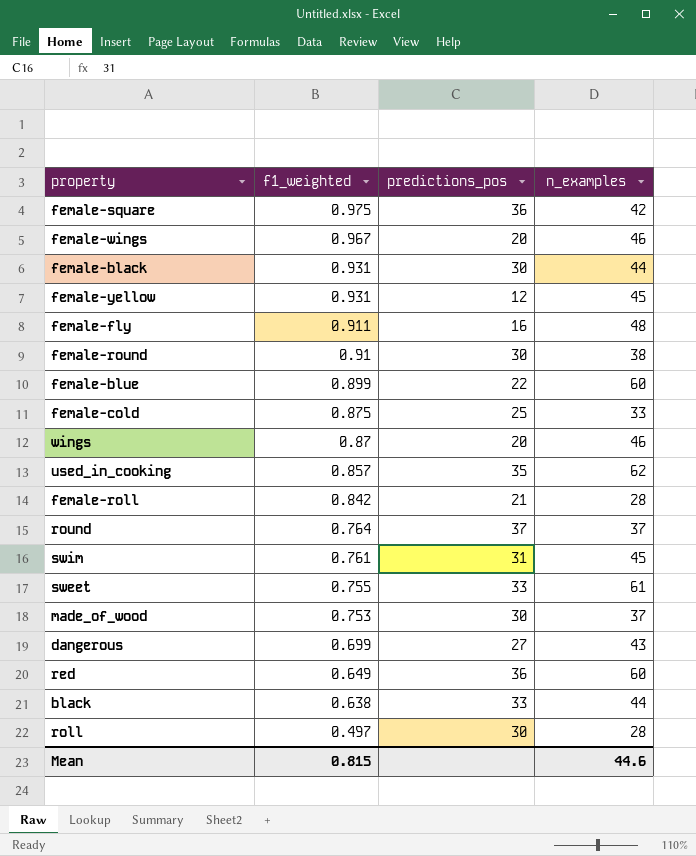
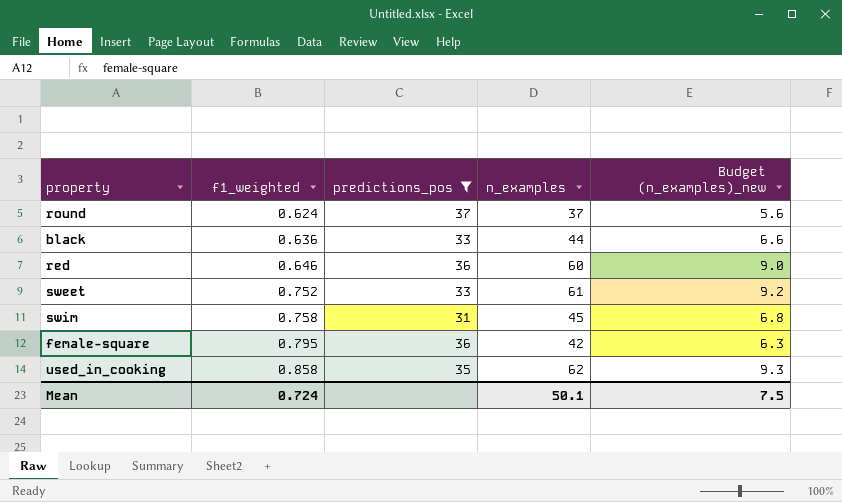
filter: none -> predictions_pos >= 31
row order: f1_weighted descending -> f1_weighted ascending
column Budget (n_examples)_new | formula: none -> [n_examples] * 0.15
round | f1_weighted: 0.764 -> 0.624
black | f1_weighted: 0.638 -> 0.636
red | f1_weighted: 0.649 -> 0.646
sweet | f1_weighted: 0.755 -> 0.752
swim | f1_weighted: 0.761 -> 0.758
female-square | f1_weighted: 0.975 -> 0.795
used_in_cooking | f1_weighted: 0.857 -> 0.858
Mean | f1_weighted: 0.815 -> 0.724
Mean | n_examples: 44.6 -> 50.1

